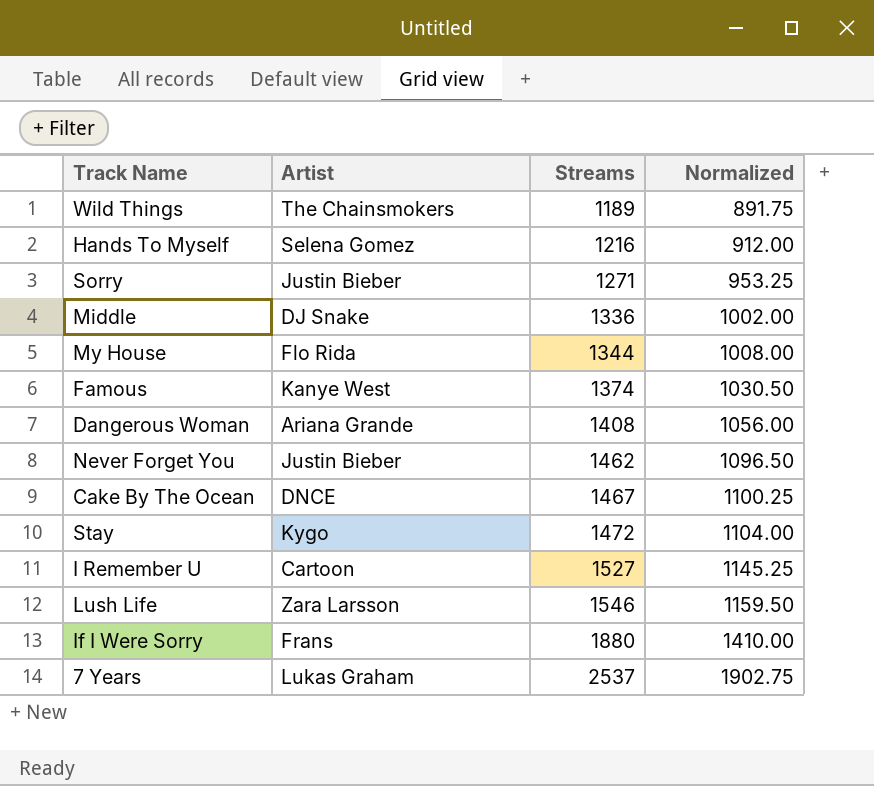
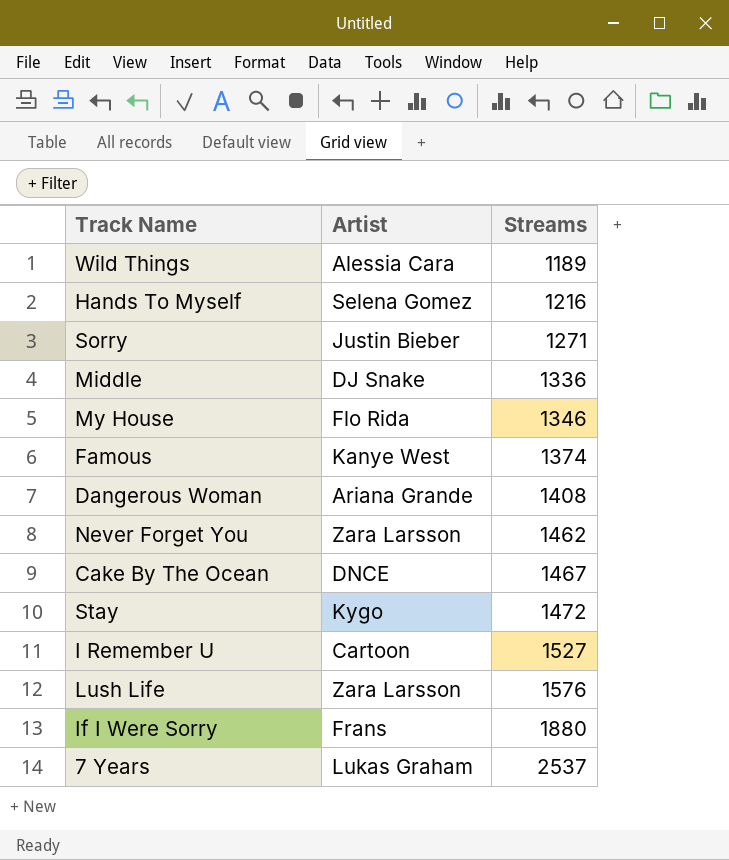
column Normalized | formula: [Streams] * 0.75 -> none
Wild Things | Artist: The Chainsmokers -> Alessia Cara
My House | Streams: 1344 -> 1346
Never Forget You | Artist: Justin Bieber -> Zara Larsson
Lush Life | Streams: 1546 -> 1576

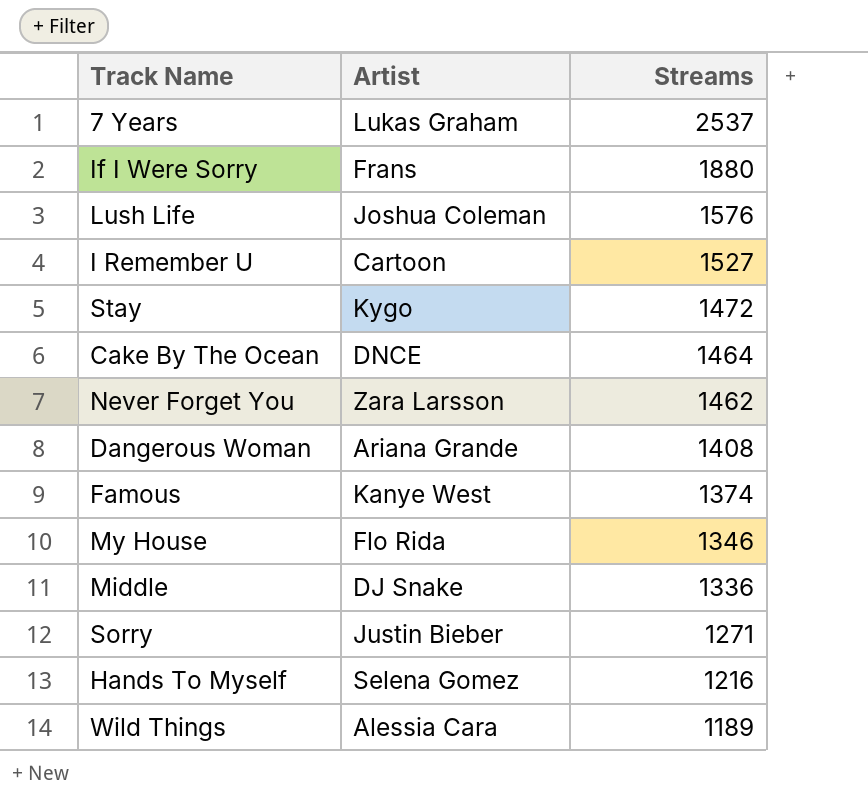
row order: Streams ascending -> Streams descending
Lush Life | Artist: Zara Larsson -> Joshua Coleman
Cake By The Ocean | Streams: 1467 -> 1464

